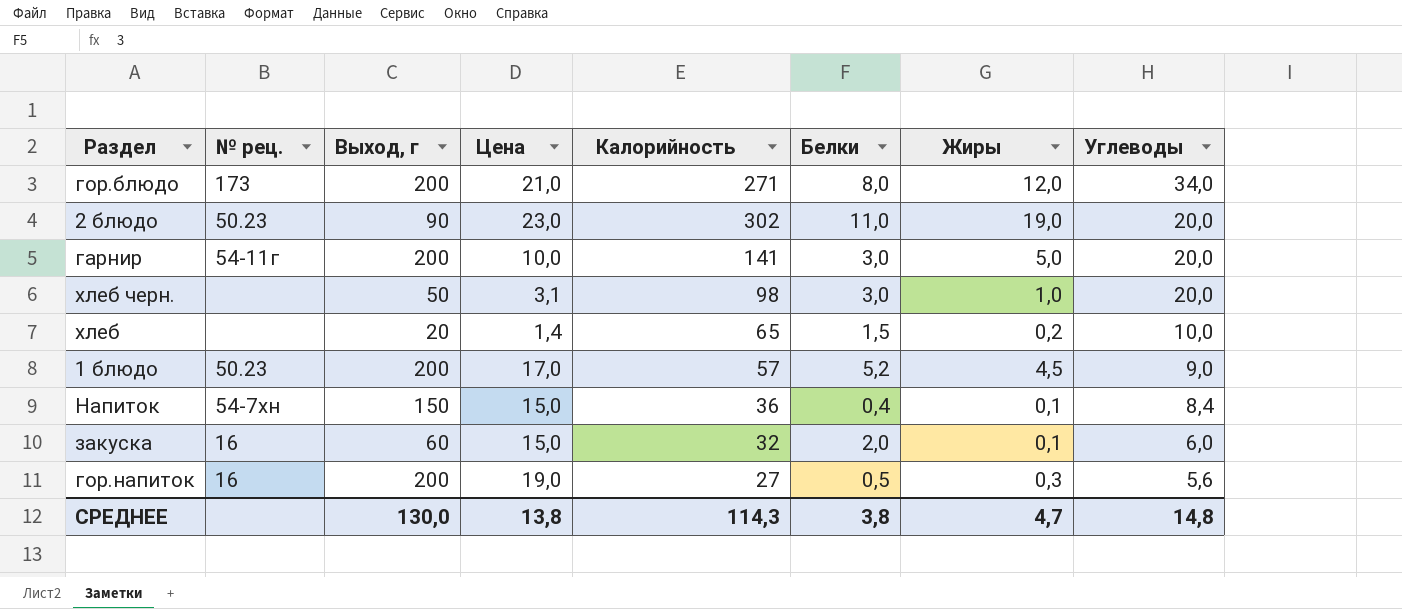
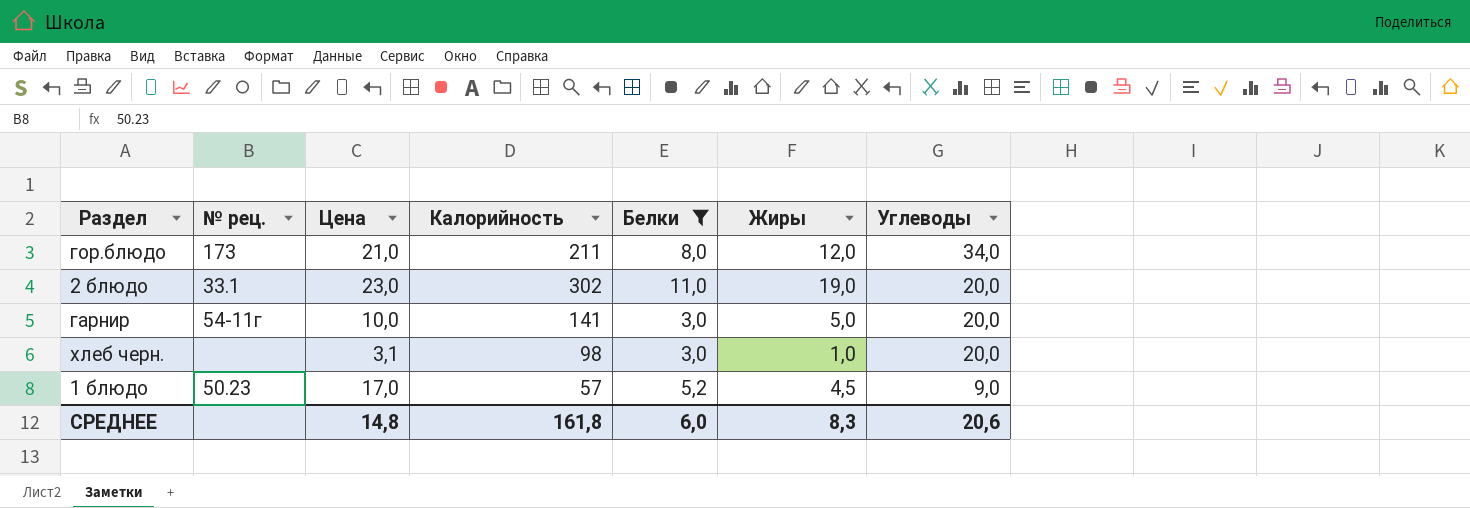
filter: none -> Белки >= 3,0
column Выход, г | position: 3 -> none
гор.блюдо | Калорийность: 271 -> 211
2 блюдо | № рец.: 50.23 -> 33.1
СРЕДНЕЕ | Цена: 13,8 -> 14,8
СРЕДНЕЕ | Калорийность: 114,3 -> 161,8
СРЕДНЕЕ | Белки: 3,8 -> 6,0
СРЕДНЕЕ | Жиры: 4,7 -> 8,3
СРЕДНЕЕ | Углеводы: 14,8 -> 20,6

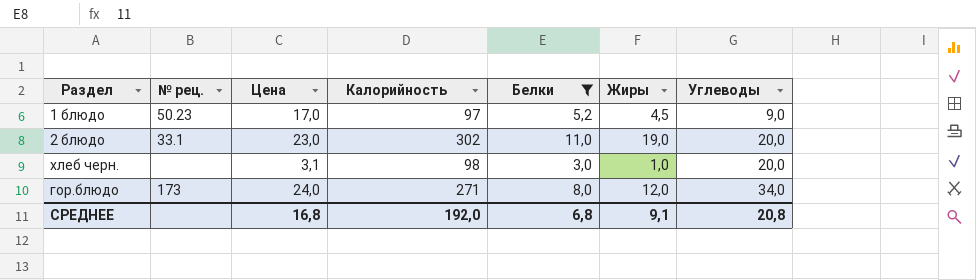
row order: Углеводы descending -> Углеводы ascending
row гарнир: 54-11г | 10,0 | 141 | 3,0 | 5,0 | 20,0 -> none
1 блюдо | Калорийность: 57 -> 97
гор.блюдо | Цена: 21,0 -> 24,0
гор.блюдо | Калорийность: 211 -> 271
СРЕДНЕЕ | Цена: 14,8 -> 16,8
СРЕДНЕЕ | Калорийность: 161,8 -> 192,0
СРЕДНЕЕ | Белки: 6,0 -> 6,8
СРЕДНЕЕ | Жиры: 8,3 -> 9,1
СРЕДНЕЕ | Углеводы: 20,6 -> 20,8

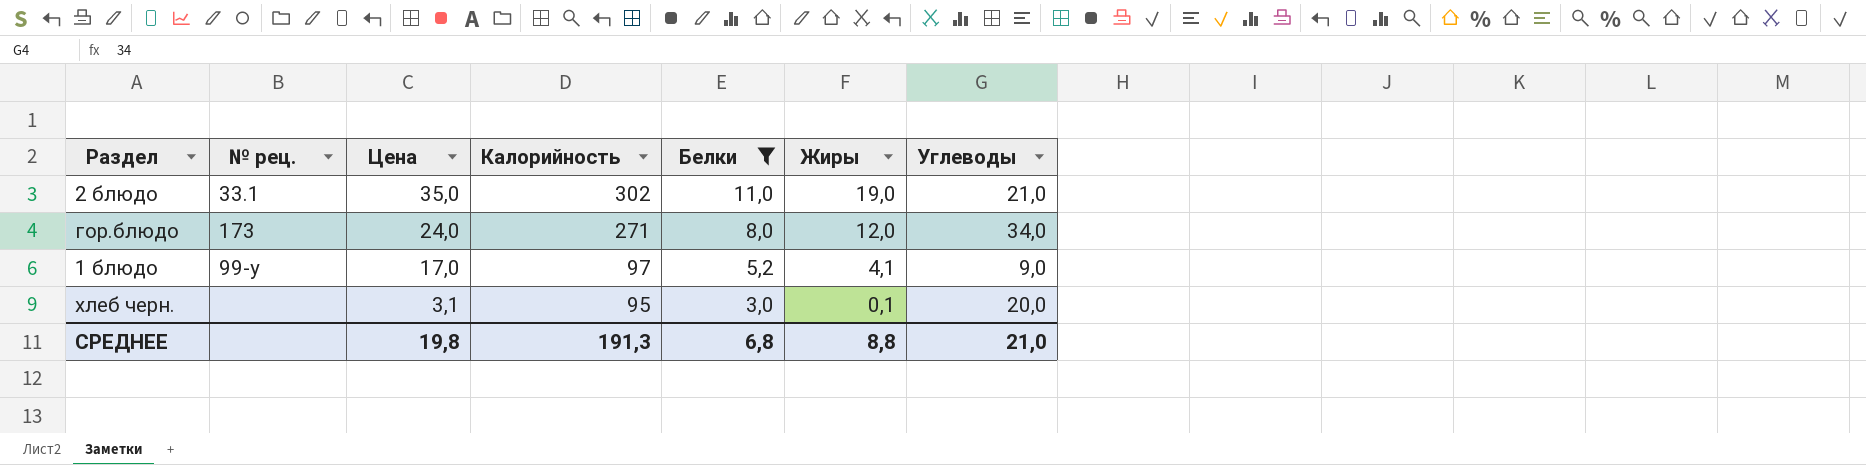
row order: Углеводы ascending -> Цена descending
2 блюдо | Цена: 23,0 -> 35,0
2 блюдо | Углеводы: 20,0 -> 21,0
1 блюдо | № рец.: 50.23 -> 99-у
1 блюдо | Жиры: 4,5 -> 4,1
хлеб черн. | Калорийность: 98 -> 95
хлеб черн. | Жиры: 1,0 -> 0,1
СРЕДНЕЕ | Цена: 16,8 -> 19,8
СРЕДНЕЕ | Калорийность: 192,0 -> 191,3
СРЕДНЕЕ | Жиры: 9,1 -> 8,8
СРЕДНЕЕ | Углеводы: 20,8 -> 21,0

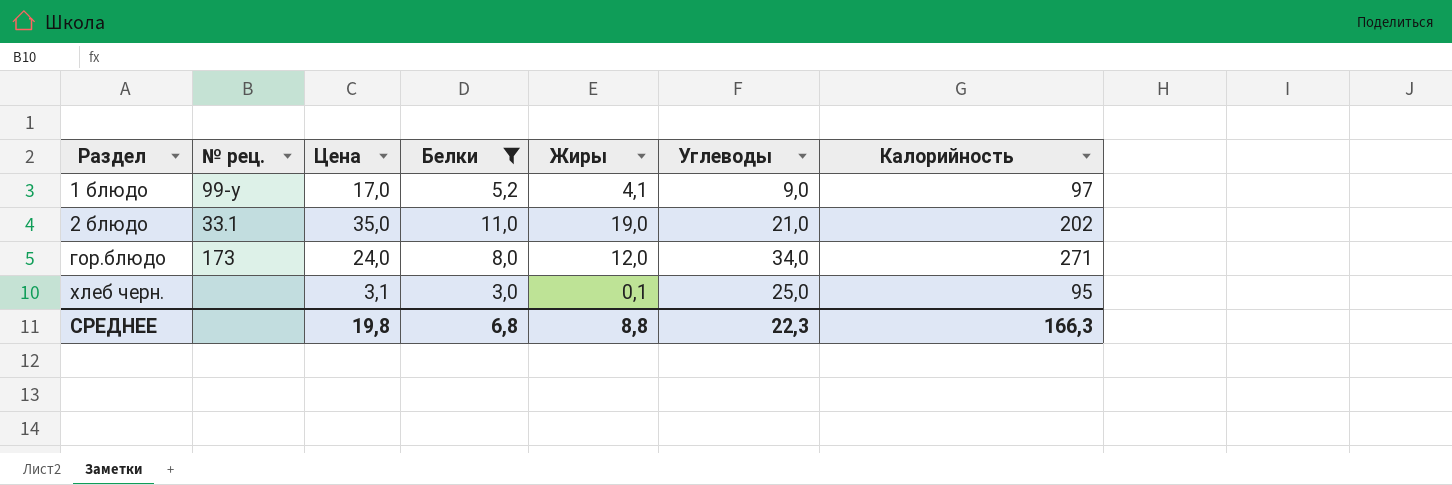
row order: Цена descending -> Раздел ascending
column Калорийность | position: 4 -> 7
2 блюдо | Калорийность: 302 -> 202
хлеб черн. | Углеводы: 20,0 -> 25,0
СРЕДНЕЕ | Углеводы: 21,0 -> 22,3
СРЕДНЕЕ | Калорийность: 191,3 -> 166,3

